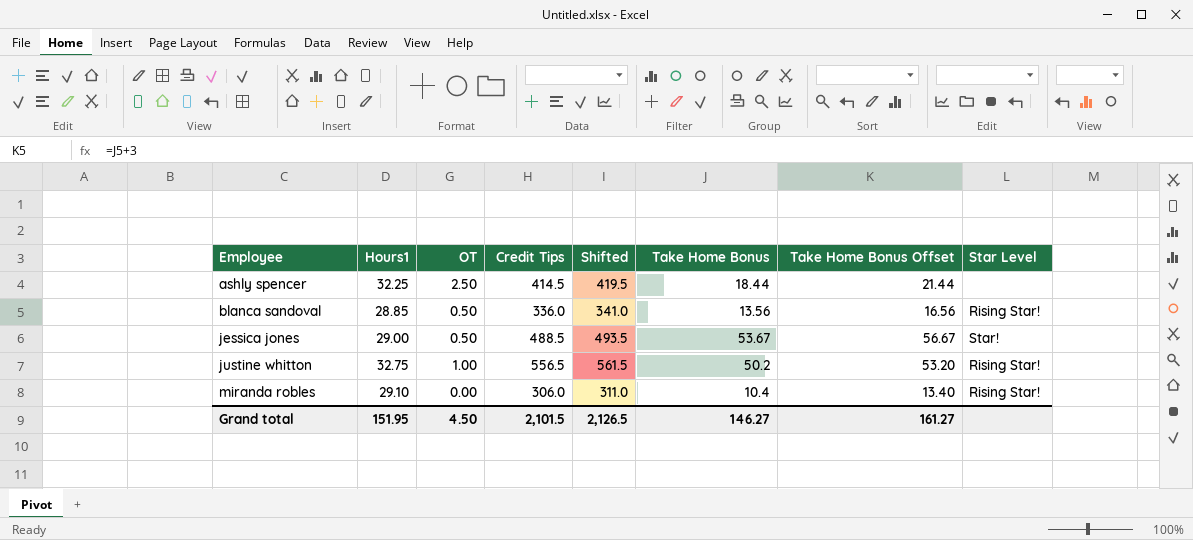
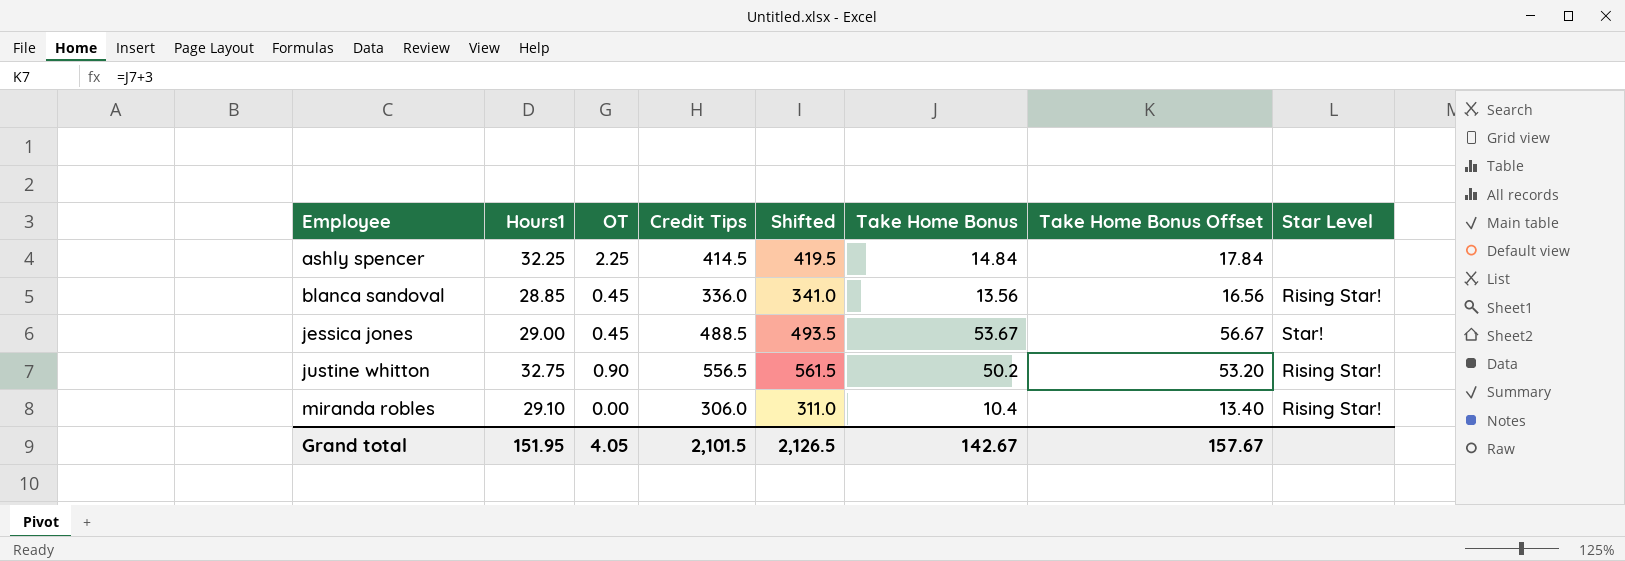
ashly spencer | OT: 2.50 -> 2.25
ashly spencer | Take Home Bonus: 18.44 -> 14.84
ashly spencer | Take Home Bonus Offset: 21.44 -> 17.84
blanca sandoval | OT: 0.50 -> 0.45
jessica jones | OT: 0.50 -> 0.45
justine whitton | OT: 1.00 -> 0.90
Grand total | OT: 4.50 -> 4.05
Grand total | Take Home Bonus: 146.27 -> 142.67
Grand total | Take Home Bonus Offset: 161.27 -> 157.67

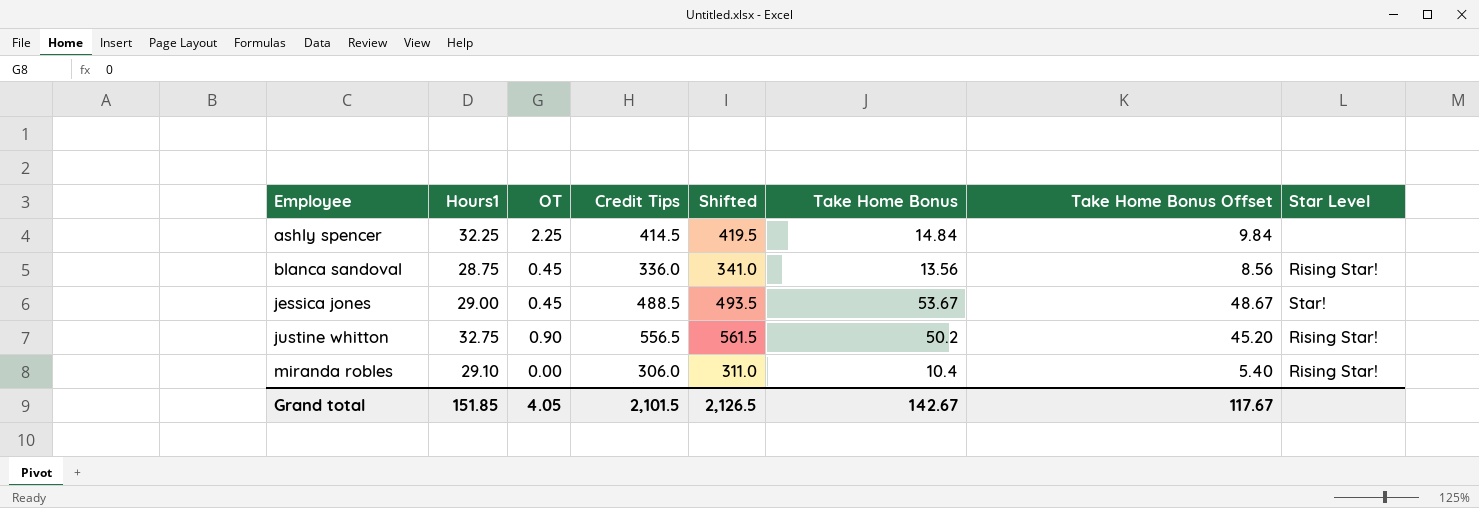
column Take Home Bonus Offset | formula: [Take Home Bonus] + 3 -> [Take Home Bonus] - 5
blanca sandoval | Hours1: 28.85 -> 28.75
Grand total | Hours1: 151.95 -> 151.85
Grand total | Take Home Bonus Offset: 157.67 -> 117.67

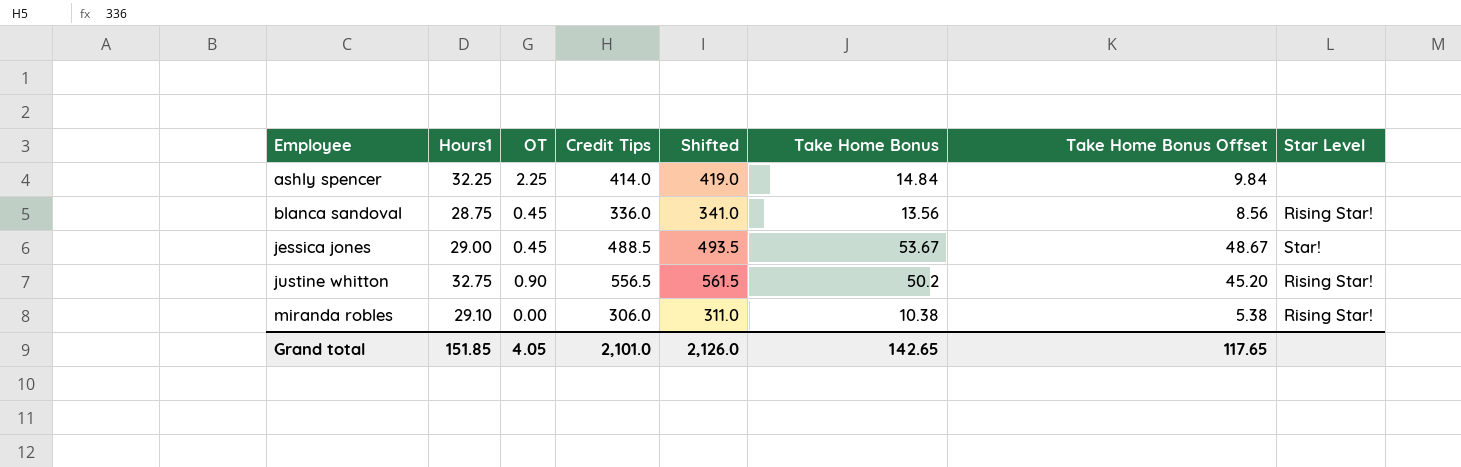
ashly spencer | Credit Tips: 414.5 -> 414.0
ashly spencer | Shifted: 419.5 -> 419.0
miranda robles | Take Home Bonus: 10.4 -> 10.38
miranda robles | Take Home Bonus Offset: 5.40 -> 5.38
Grand total | Credit Tips: 2,101.5 -> 2,101.0
Grand total | Shifted: 2,126.5 -> 2,126.0
Grand total | Take Home Bonus: 142.67 -> 142.65
Grand total | Take Home Bonus Offset: 117.67 -> 117.65

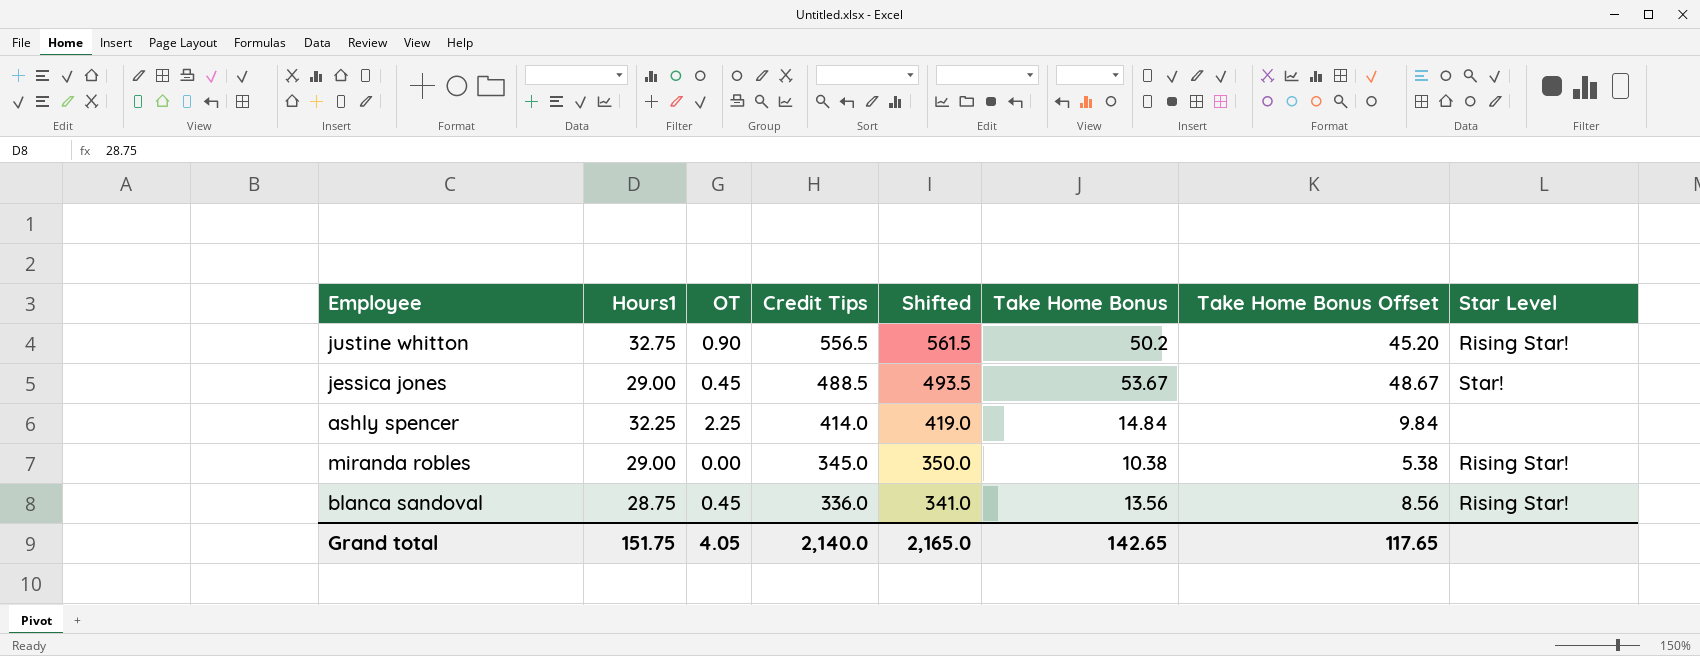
row order: Employee ascending -> Credit Tips descending
miranda robles | Hours1: 29.10 -> 29.00
miranda robles | Credit Tips: 306.0 -> 345.0
miranda robles | Shifted: 311.0 -> 350.0
Grand total | Hours1: 151.85 -> 151.75
Grand total | Credit Tips: 2,101.0 -> 2,140.0
Grand total | Shifted: 2,126.0 -> 2,165.0

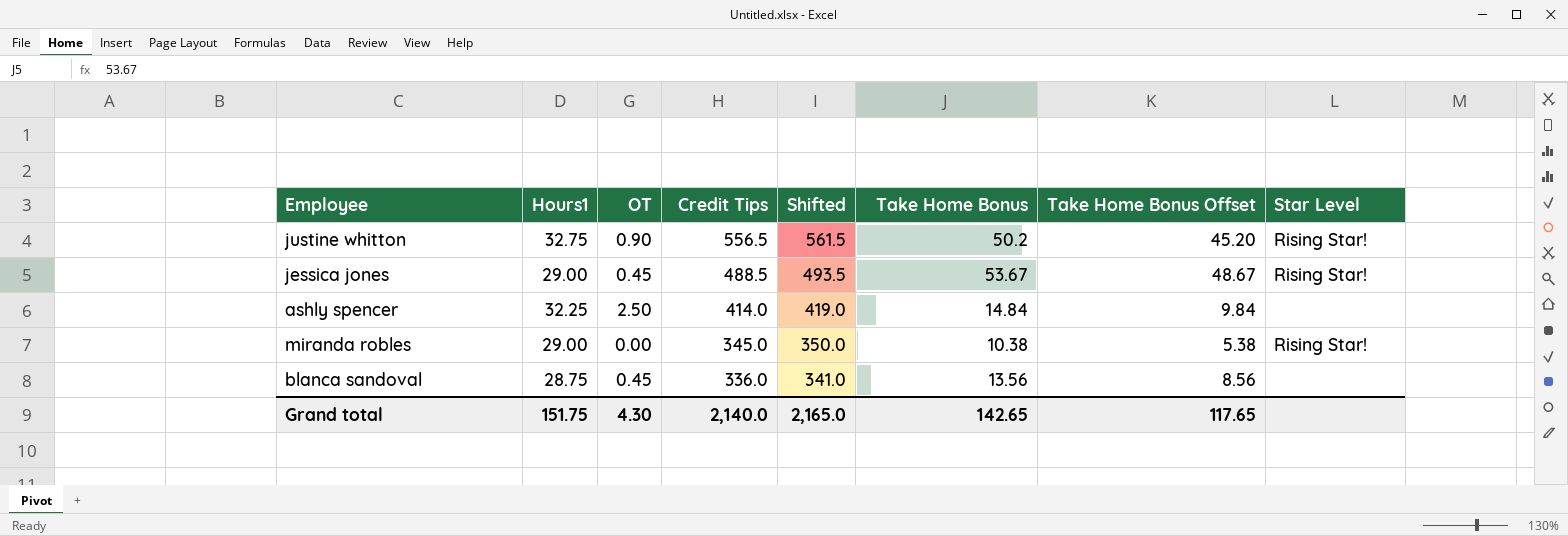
jessica jones | Star Level: Star! -> Rising Star!
ashly spencer | OT: 2.25 -> 2.50
blanca sandoval | Star Level: Rising Star! -> none
Grand total | OT: 4.05 -> 4.30

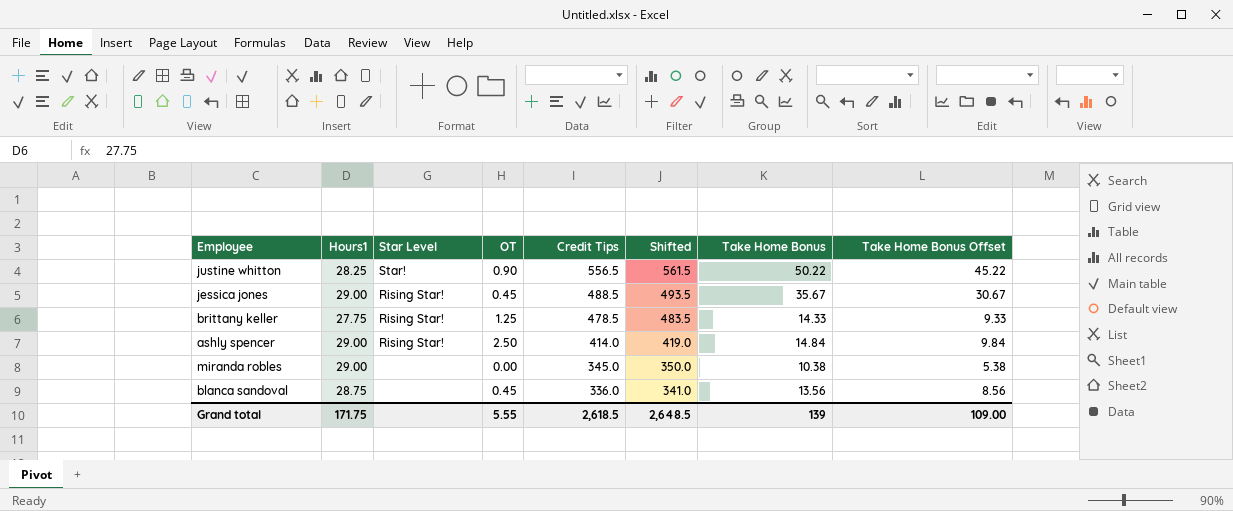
column Star Level | position: 8 -> 3
justine whitton | Hours1: 32.75 -> 28.25
justine whitton | Star Level: Rising Star! -> Star!
justine whitton | Take Home Bonus: 50.2 -> 50.22
justine whitton | Take Home Bonus Offset: 45.20 -> 45.22
jessica jones | Take Home Bonus: 53.67 -> 35.67
jessica jones | Take Home Bonus Offset: 48.67 -> 30.67
row brittany keller: none -> 27.75 | Rising Star! | 1.25 | 478.5 | 483.5 | 14.33 | 9.33
ashly spencer | Hours1: 32.25 -> 29.00
ashly spencer | Star Level: none -> Rising Star!
miranda robles | Star Level: Rising Star! -> none
Grand total | Hours1: 151.75 -> 171.75
Grand total | OT: 4.30 -> 5.55
Grand total | Credit Tips: 2,140.0 -> 2,618.5
Grand total | Shifted: 2,165.0 -> 2,648.5
Grand total | Take Home Bonus: 142.65 -> 139
Grand total | Take Home Bonus Offset: 117.65 -> 109.00

